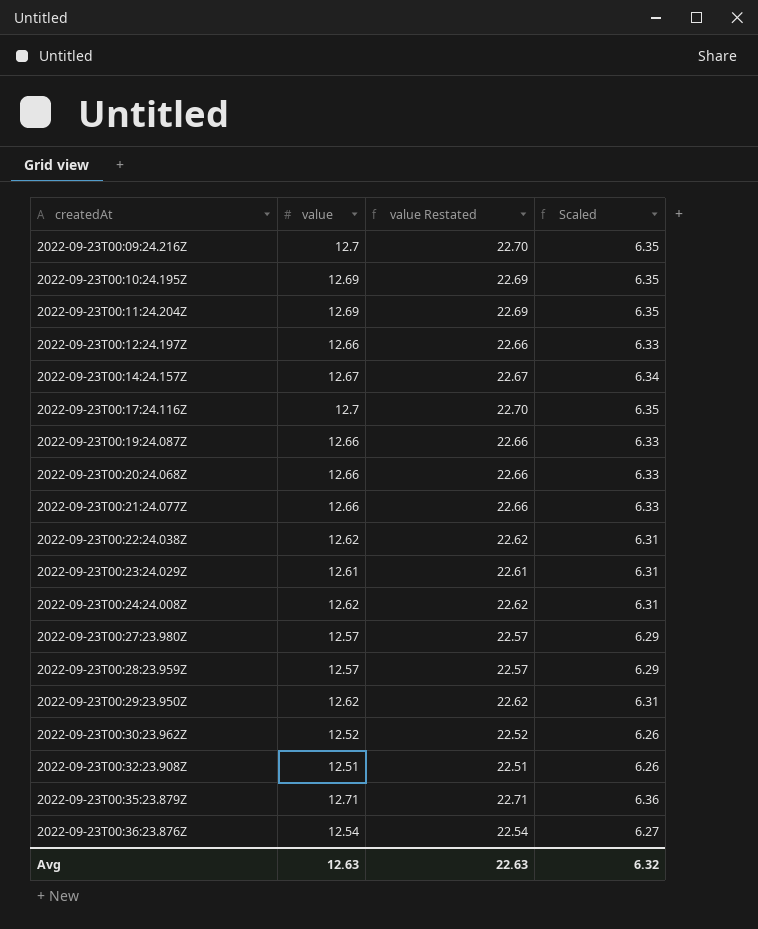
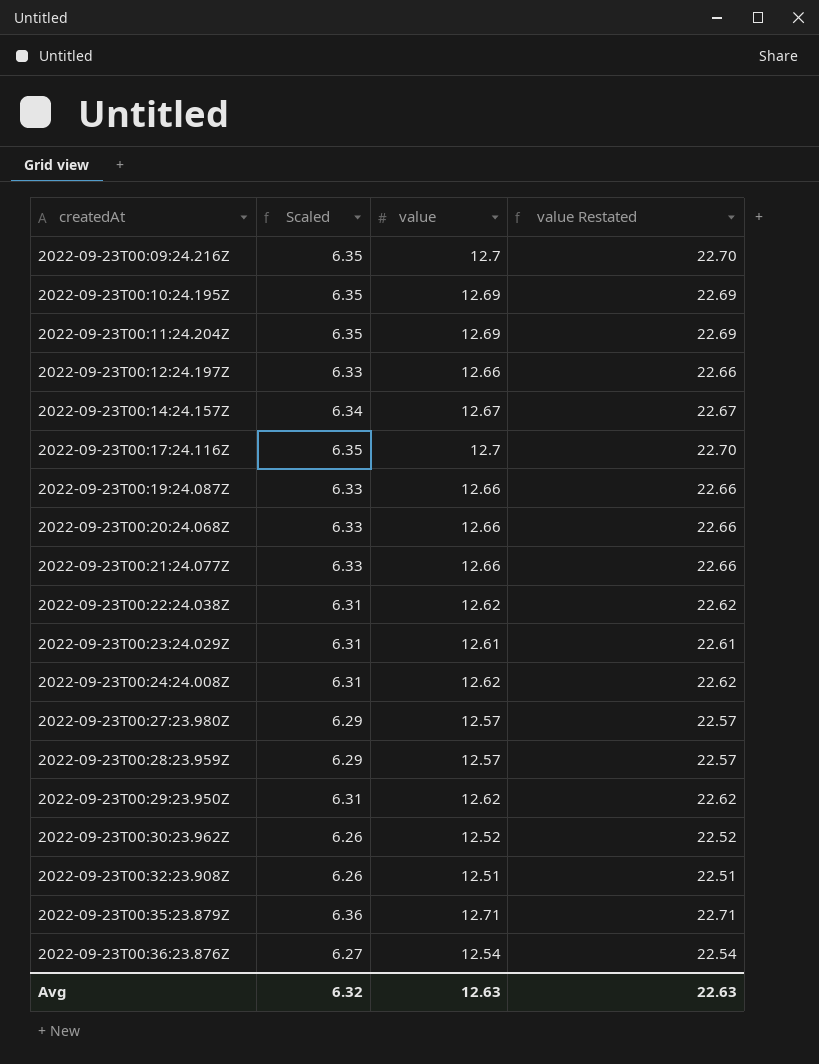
column Scaled | position: 4 -> 2

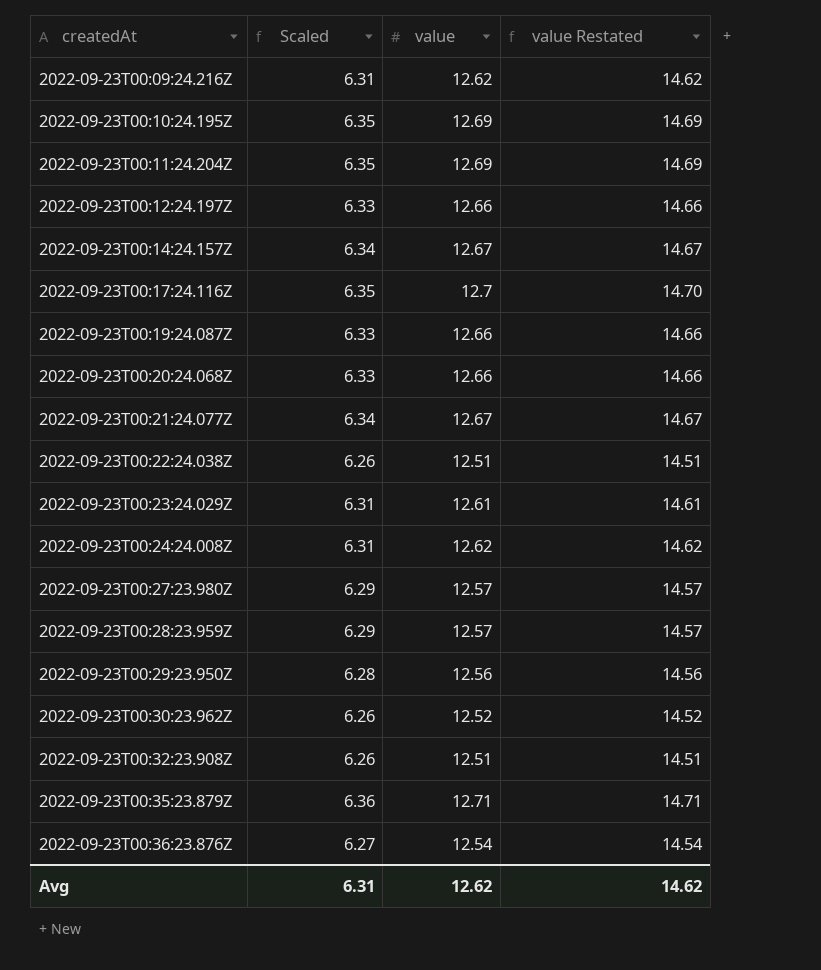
column value Restated | formula: [value] + 10 -> [value] + 2
2022-09-23T00:09:24.216Z | Scaled: 6.35 -> 6.31
2022-09-23T00:09:24.216Z | value: 12.7 -> 12.62
2022-09-23T00:21:24.077Z | Scaled: 6.33 -> 6.34
2022-09-23T00:21:24.077Z | value: 12.66 -> 12.67
2022-09-23T00:22:24.038Z | Scaled: 6.31 -> 6.26
2022-09-23T00:22:24.038Z | value: 12.62 -> 12.51
2022-09-23T00:29:23.950Z | Scaled: 6.31 -> 6.28
2022-09-23T00:29:23.950Z | value: 12.62 -> 12.56
Avg | Scaled: 6.32 -> 6.31
Avg | value: 12.63 -> 12.62
Avg | value Restated: 22.63 -> 14.62

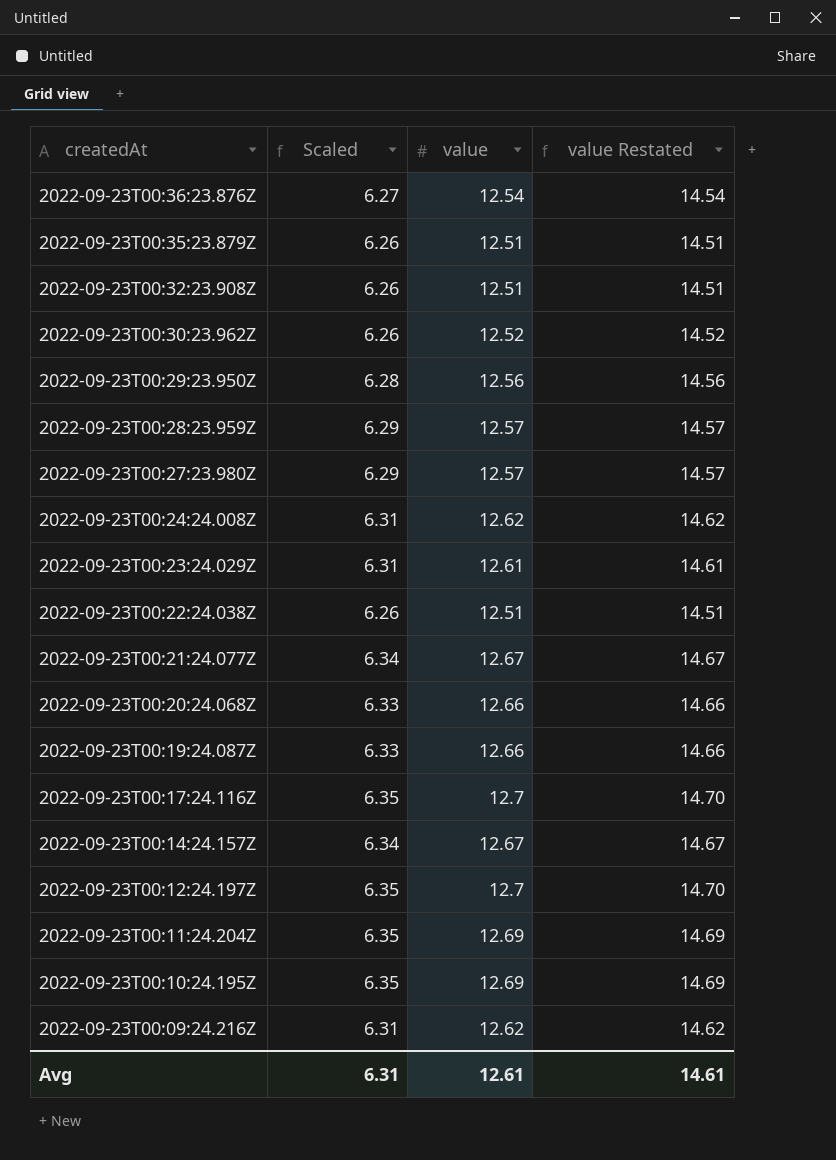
row order: createdAt ascending -> createdAt descending
2022-09-23T00:35:23.879Z | Scaled: 6.36 -> 6.26
2022-09-23T00:35:23.879Z | value: 12.71 -> 12.51
2022-09-23T00:35:23.879Z | value Restated: 14.71 -> 14.51
2022-09-23T00:12:24.197Z | Scaled: 6.33 -> 6.35
2022-09-23T00:12:24.197Z | value: 12.66 -> 12.7
2022-09-23T00:12:24.197Z | value Restated: 14.66 -> 14.70
Avg | value: 12.62 -> 12.61
Avg | value Restated: 14.62 -> 14.61

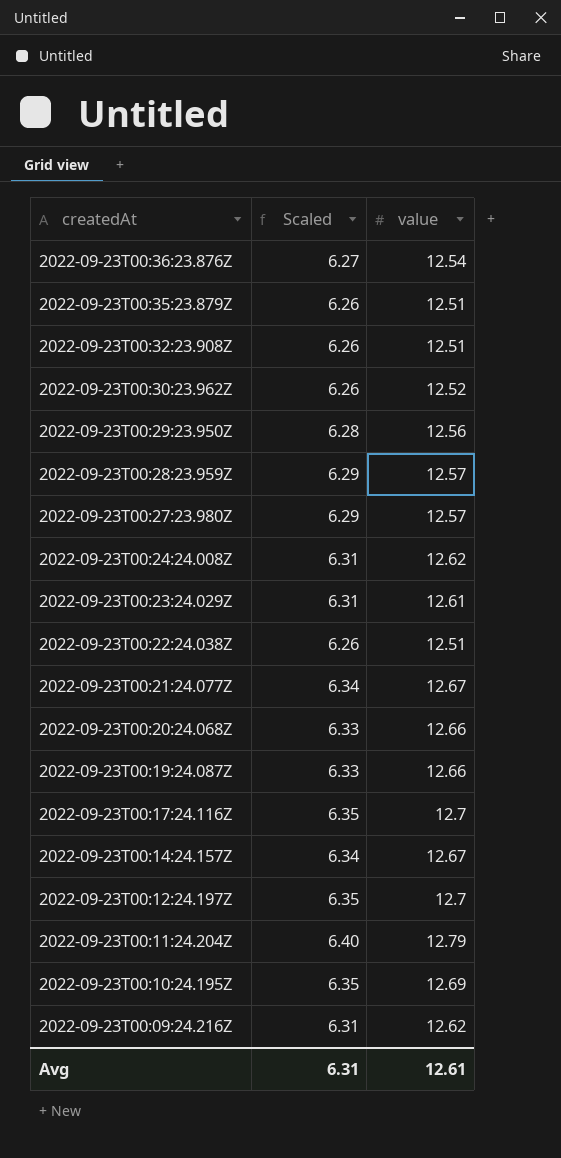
column value Restated | formula: [value] + 2 -> none
2022-09-23T00:11:24.204Z | Scaled: 6.35 -> 6.40
2022-09-23T00:11:24.204Z | value: 12.69 -> 12.79

